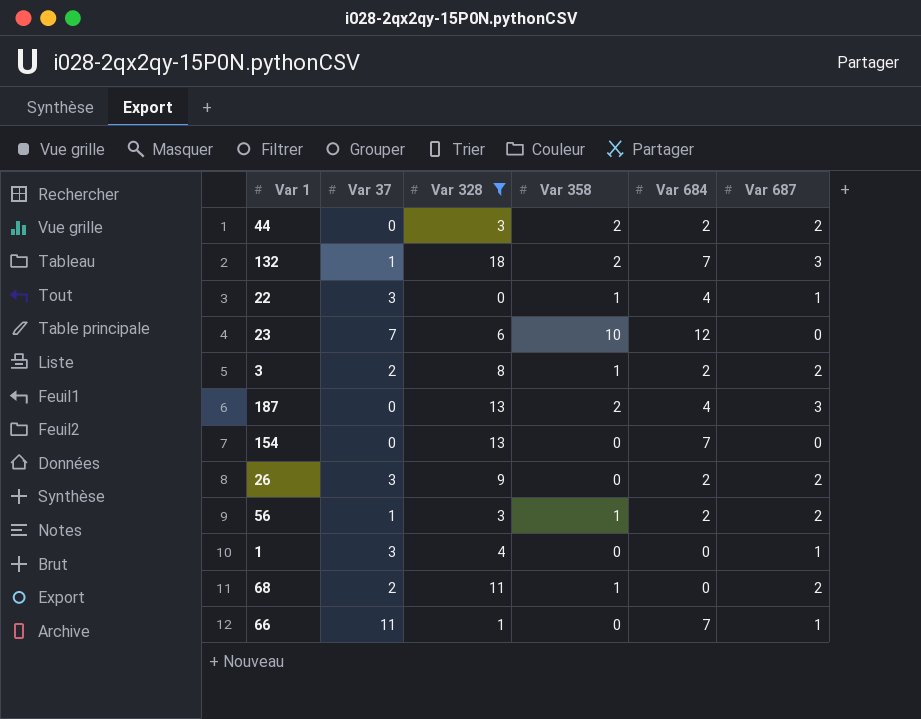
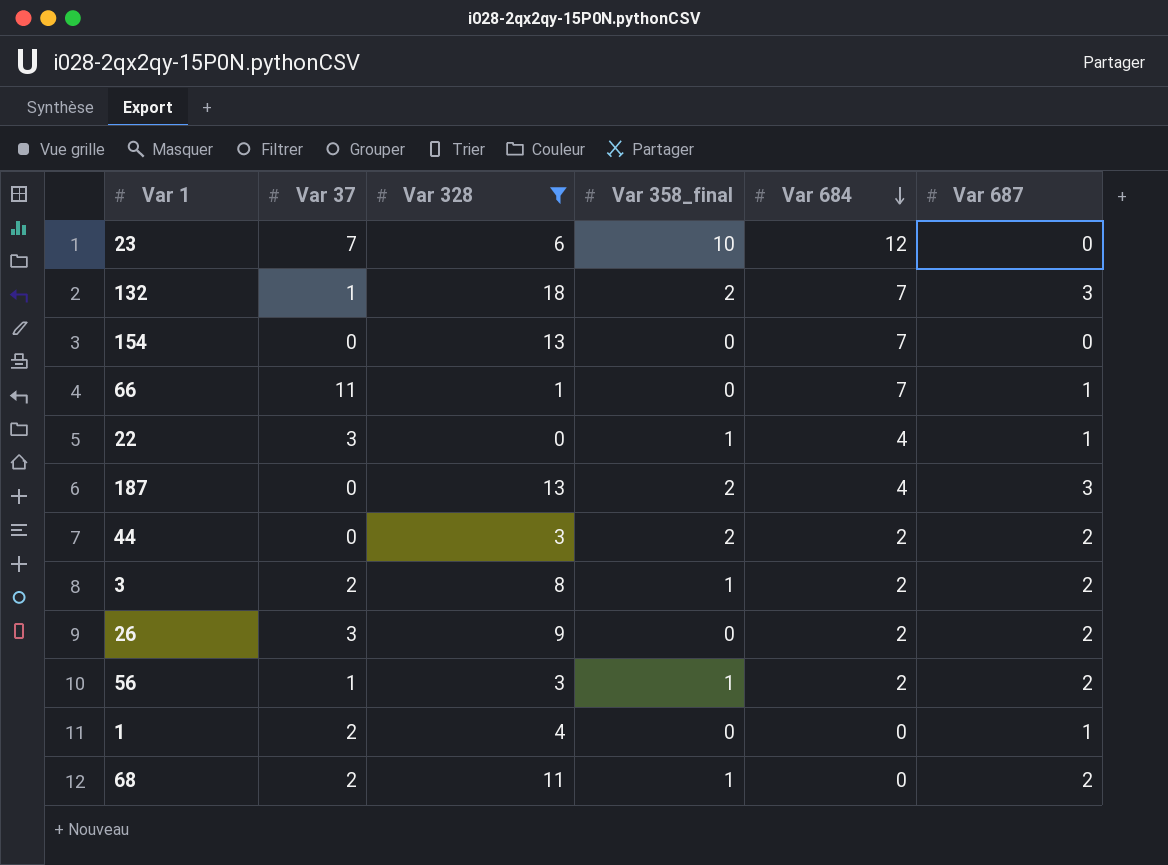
row order: none -> Var 684 descending
column name: Var 358 -> Var 358_final
1 | Var 37: 3 -> 2

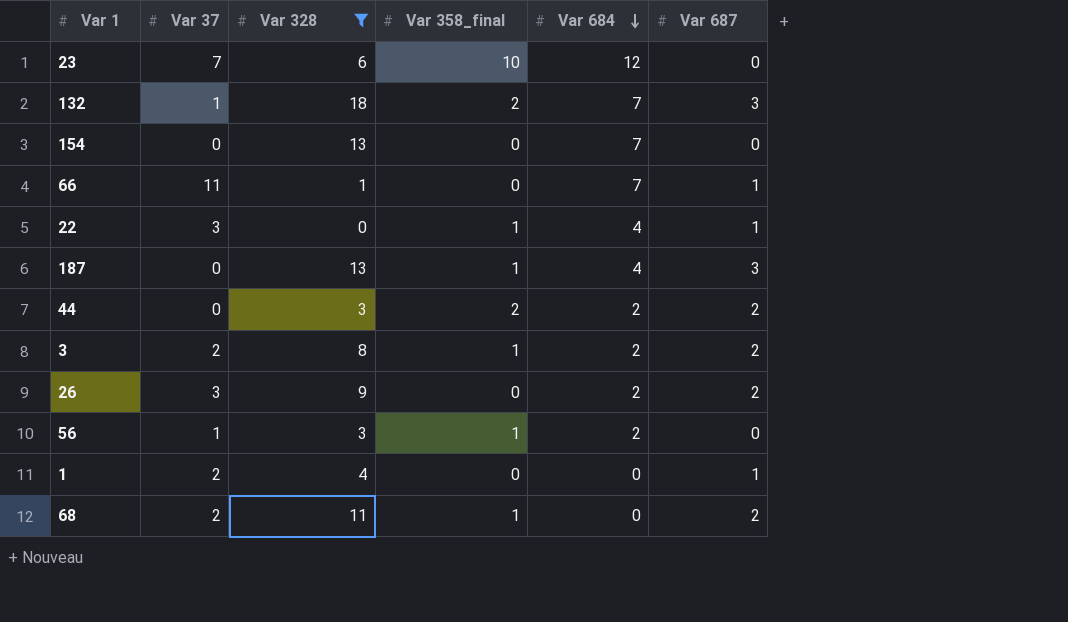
187 | Var 358_final: 2 -> 1
56 | Var 687: 2 -> 0

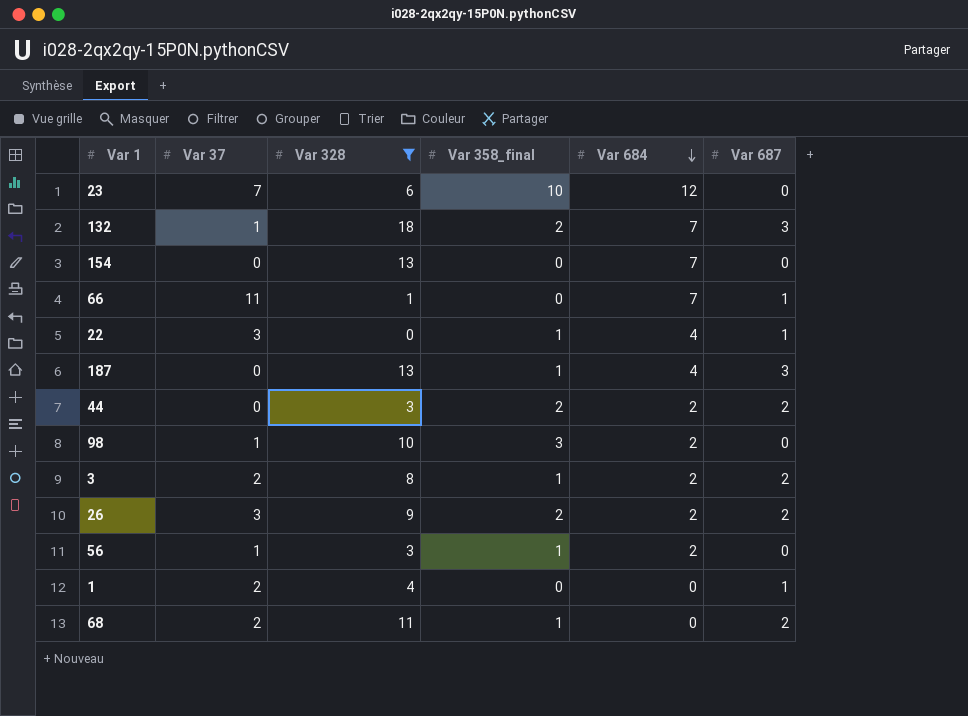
row 98: none -> 1 | 10 | 3 | 2 | 0
26 | Var 358_final: 0 -> 2

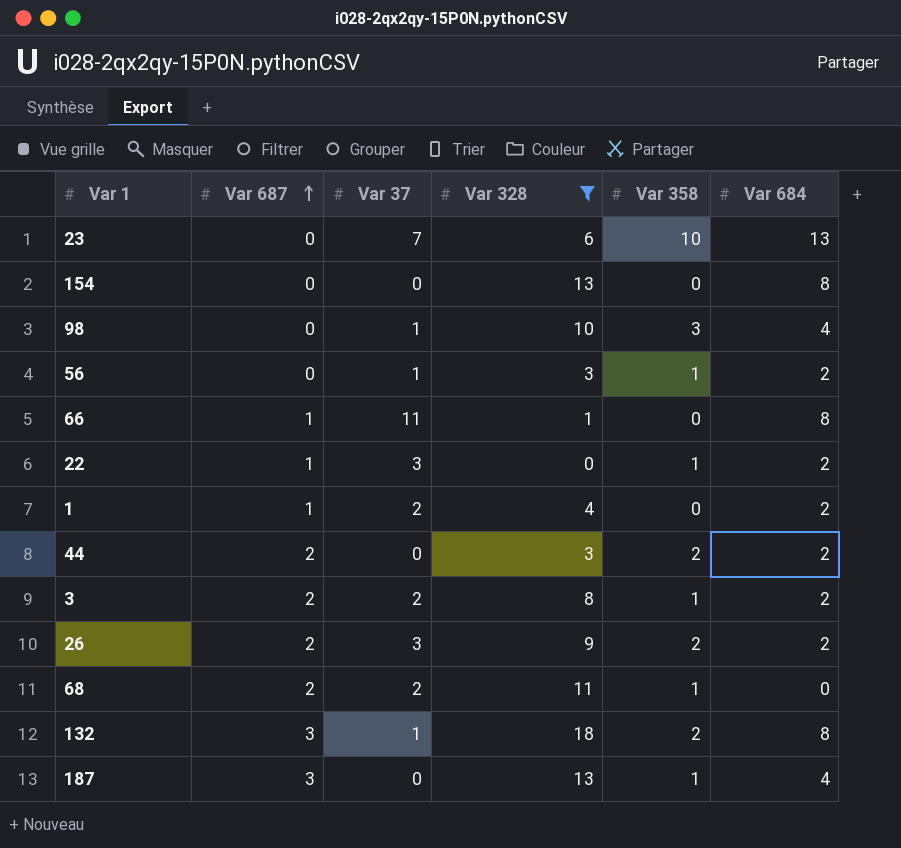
row order: Var 684 descending -> Var 687 ascending
column Var 687 | position: 6 -> 2
column name: Var 358_final -> Var 358
23 | Var 684: 12 -> 13
154 | Var 684: 7 -> 8
98 | Var 684: 2 -> 4
66 | Var 684: 7 -> 8
22 | Var 684: 4 -> 2
1 | Var 684: 0 -> 2
132 | Var 684: 7 -> 8

